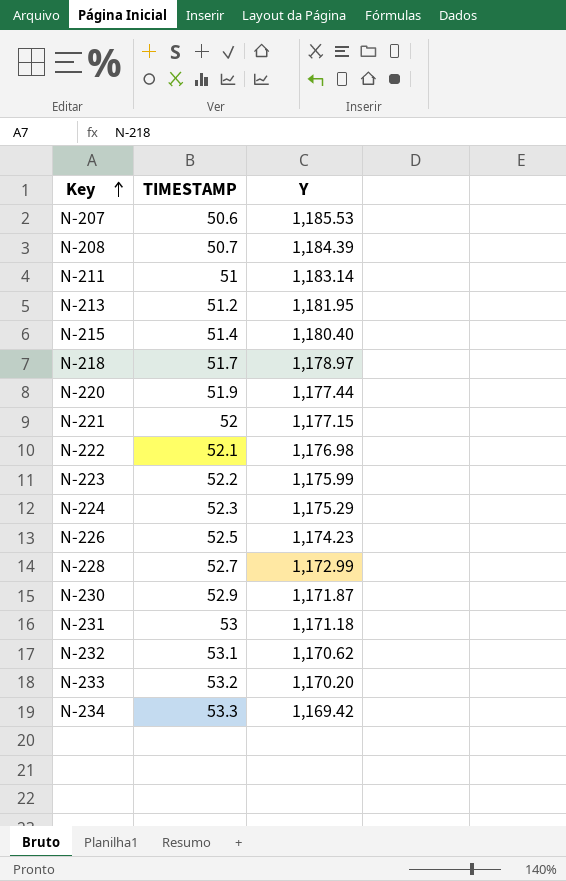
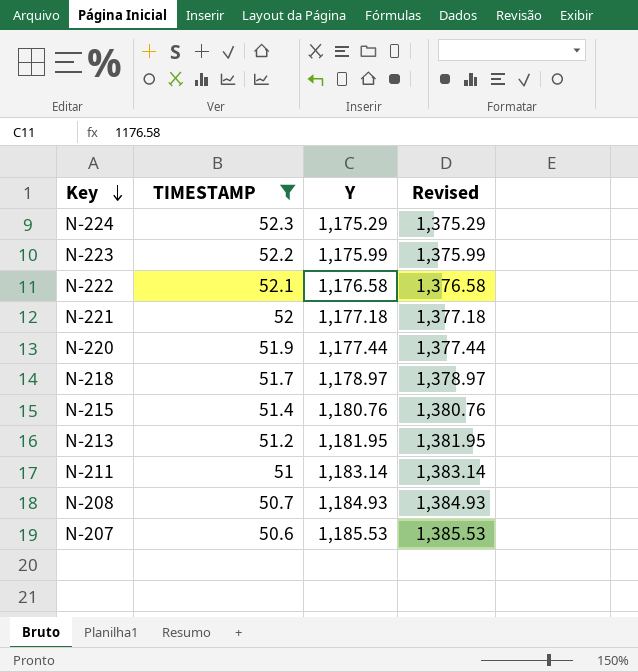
filter: none -> TIMESTAMP <= 52.3
row order: Key ascending -> Key descending
column Revised | formula: none -> [Y] + 200
N-222 | Y: 1,176.98 -> 1,176.58
N-221 | Y: 1,177.15 -> 1,177.18
N-215 | Y: 1,180.40 -> 1,180.76
N-208 | Y: 1,184.39 -> 1,184.93

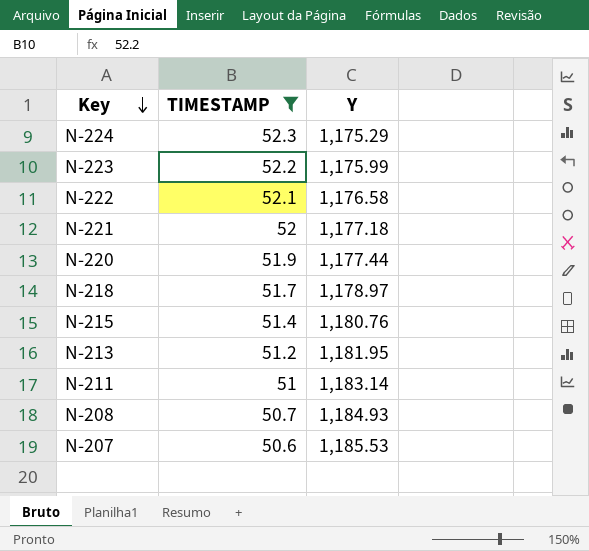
column Revised | formula: [Y] + 200 -> none

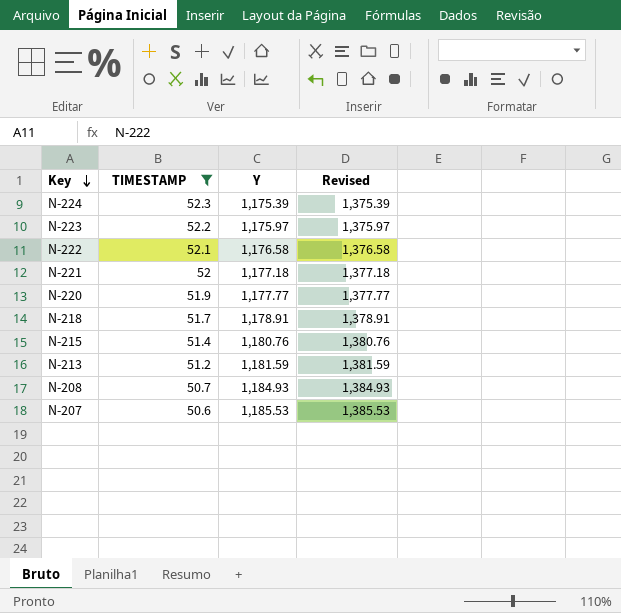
column Revised | formula: none -> [Y] + 200
row N-211: 51 | 1,183.14 -> none
N-224 | Y: 1,175.29 -> 1,175.39
N-223 | Y: 1,175.99 -> 1,175.97
N-220 | Y: 1,177.44 -> 1,177.77
N-218 | Y: 1,178.97 -> 1,178.91
N-213 | Y: 1,181.95 -> 1,181.59

